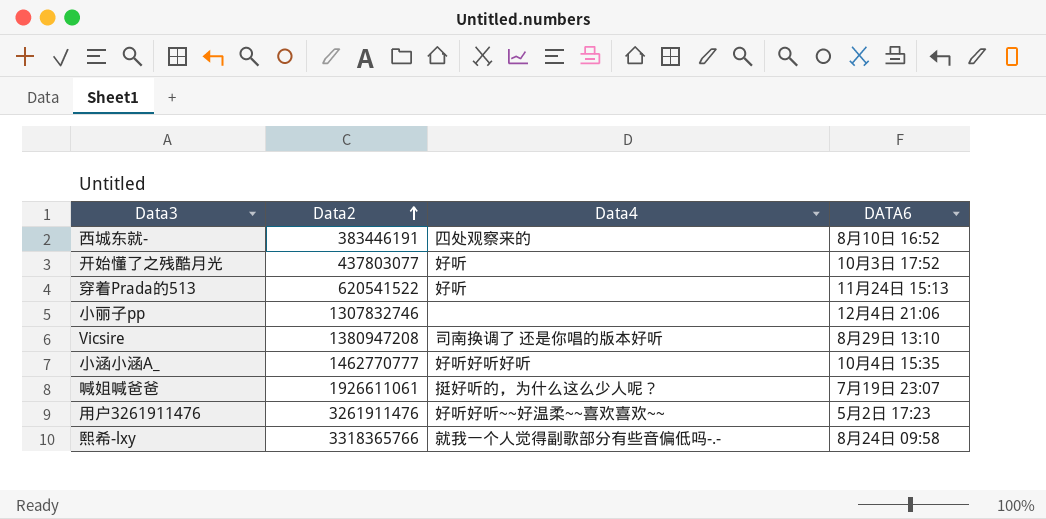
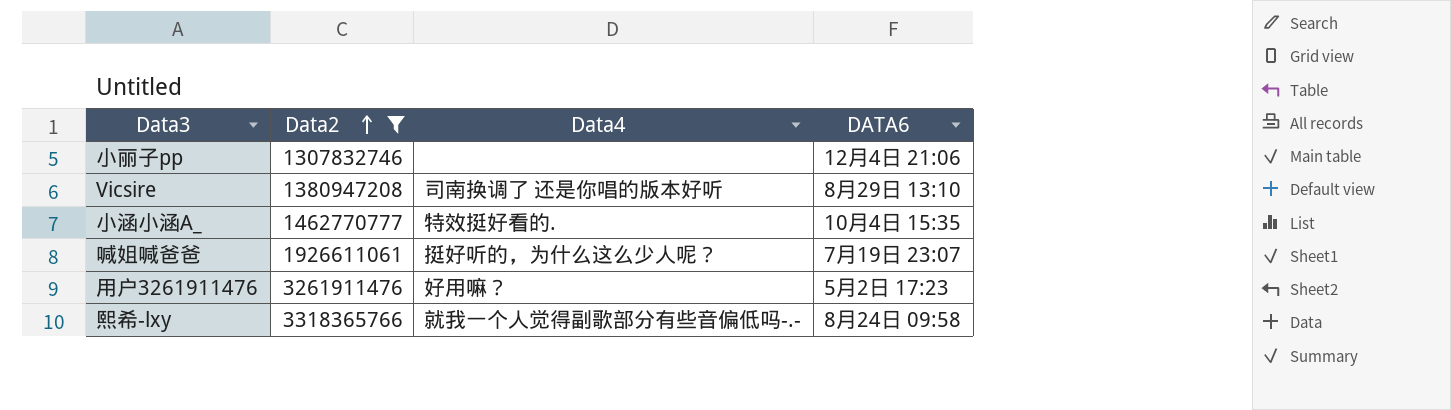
filter: none -> Data2 >= 1307832746
小涵小涵A_ | Data4: 好听好听好听 -> 特效挺好看的.
用户3261911476 | Data4: 好听好听~~好温柔~~喜欢喜欢~~ -> 好用嘛？

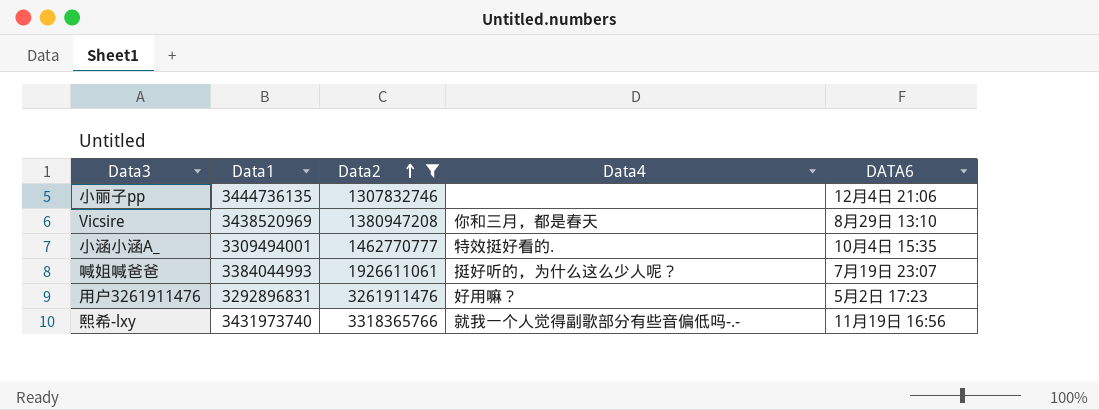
column Data1 | position: none -> 2
Vicsire | Data4: 司南换调了 还是你唱的版本好听 -> 你和三月，都是春天
熙希-lxy | DATA6: 8月24日 09:58 -> 11月19日 16:56

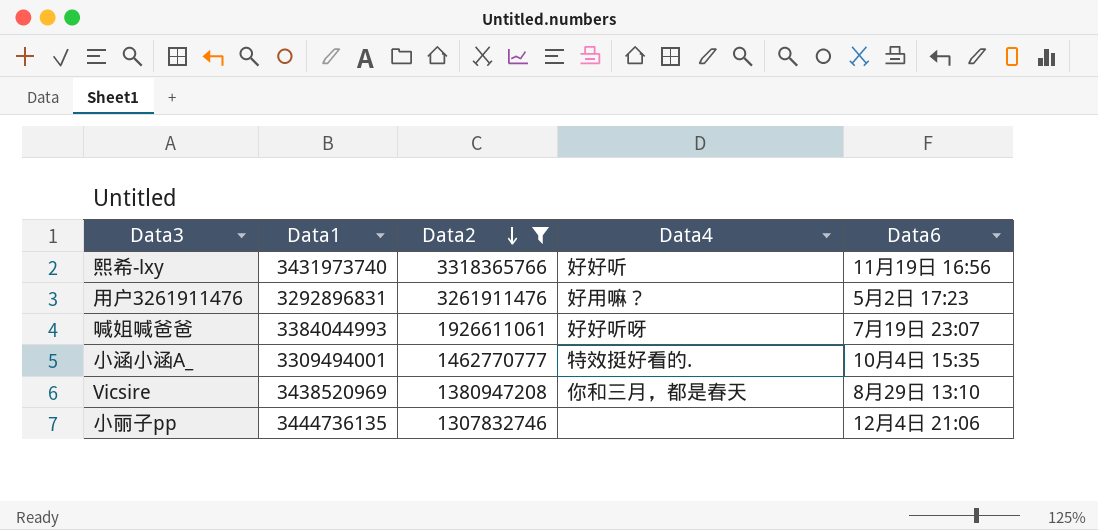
row order: Data2 ascending -> Data2 descending
column name: DATA6 -> Data6
熙希-lxy | Data4: 就我一个人觉得副歌部分有些音偏低吗-.- -> 好好听
喊姐喊爸爸 | Data4: 挺好听的，为什么这么少人呢？ -> 好好听呀

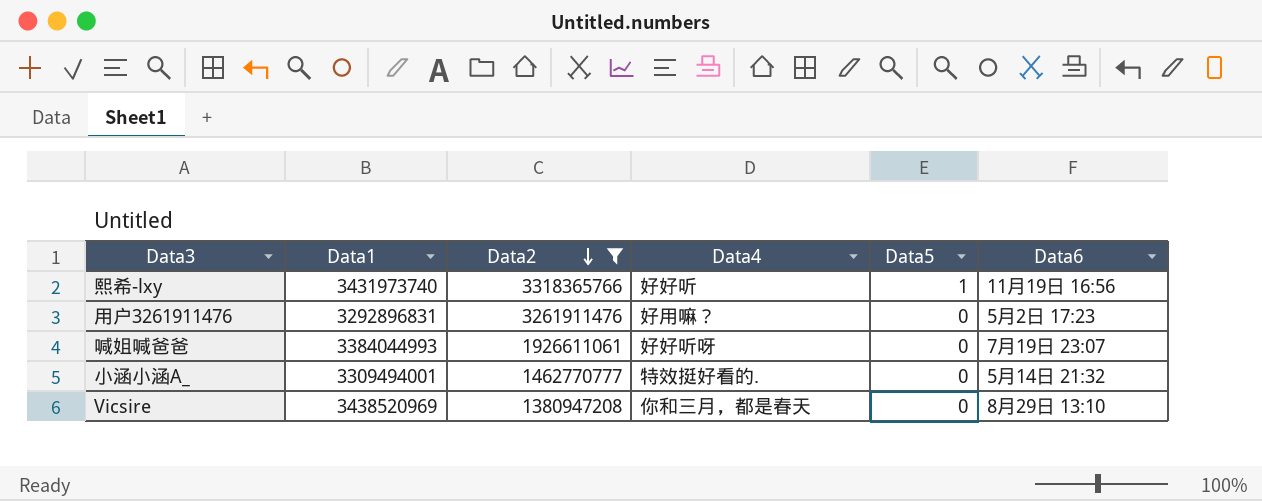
column Data5 | position: none -> 5
row 小丽子pp: 3444736135 | 1307832746 | none | 12月4日 21:06 -> none
小涵小涵A_ | Data6: 10月4日 15:35 -> 5月14日 21:32

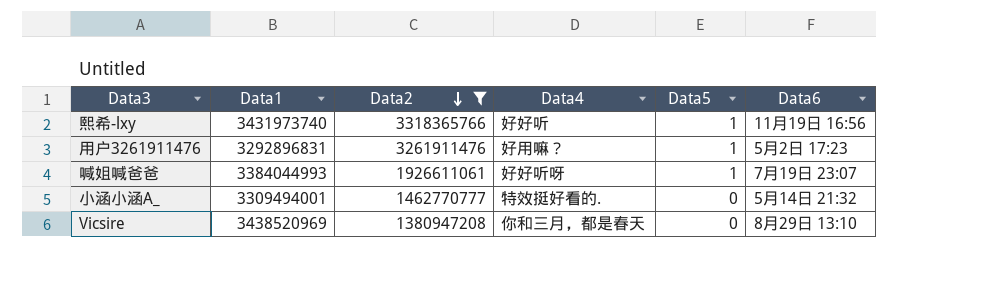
用户3261911476 | Data5: 0 -> 1
喊姐喊爸爸 | Data5: 0 -> 1

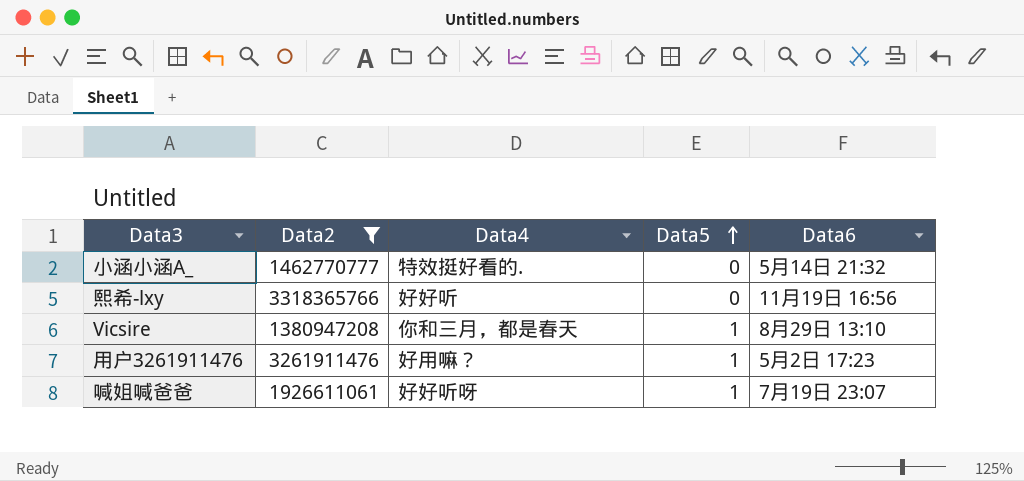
row order: Data2 descending -> Data5 ascending
column Data1 | position: 2 -> none
熙希-lxy | Data5: 1 -> 0
Vicsire | Data5: 0 -> 1

